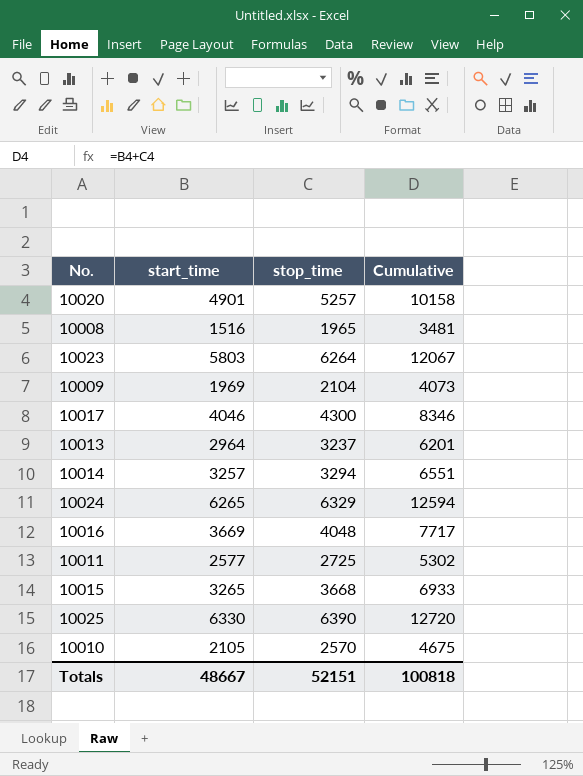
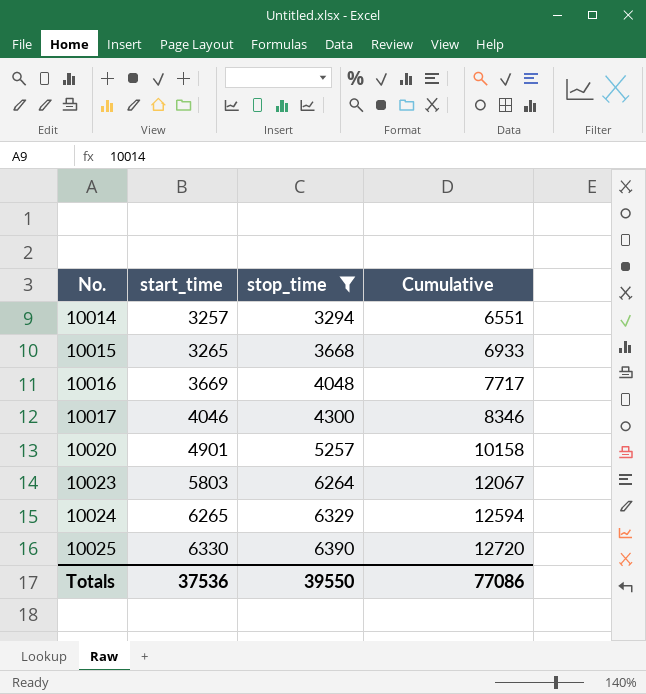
filter: none -> stop_time >= 3294
row order: none -> No. ascending
Totals | start_time: 48667 -> 37536
Totals | stop_time: 52151 -> 39550
Totals | Cumulative: 100818 -> 77086

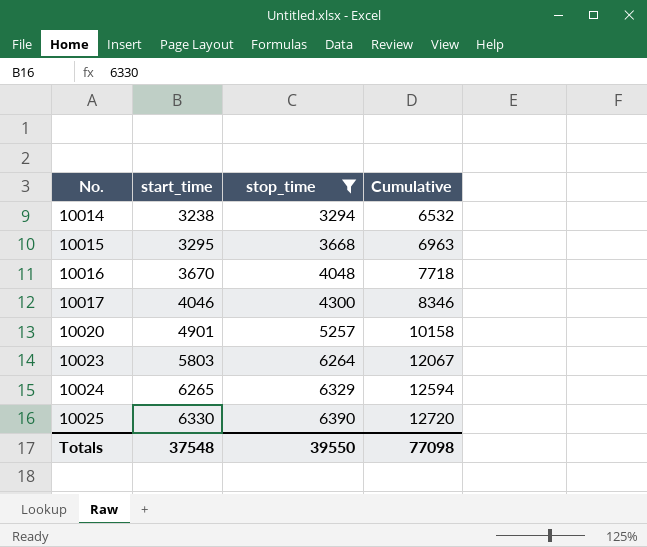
10014 | start_time: 3257 -> 3238
10014 | Cumulative: 6551 -> 6532
10015 | start_time: 3265 -> 3295
10015 | Cumulative: 6933 -> 6963
10016 | start_time: 3669 -> 3670
10016 | Cumulative: 7717 -> 7718
Totals | start_time: 37536 -> 37548
Totals | Cumulative: 77086 -> 77098

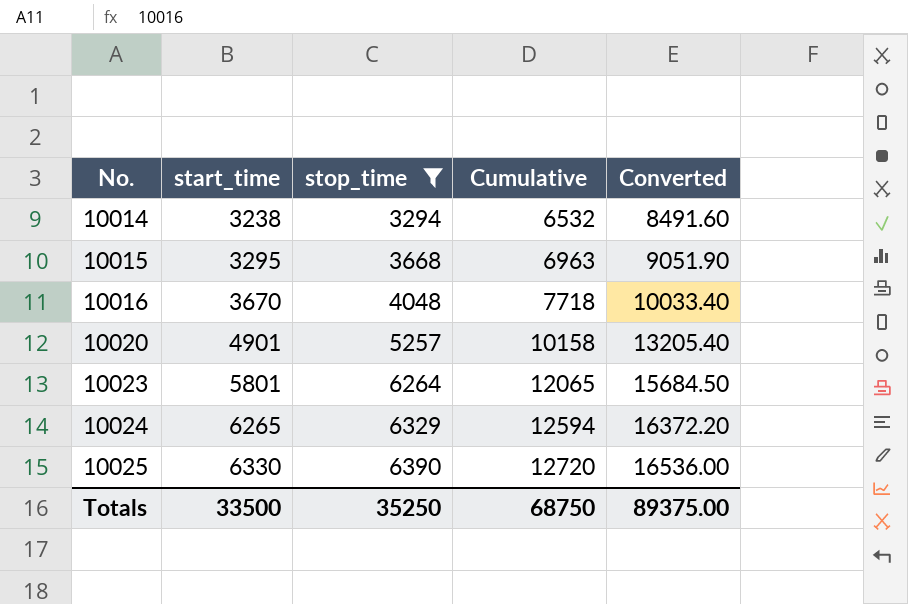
column Converted | formula: none -> [Cumulative] * 1.3
row 10017: 4046 | 4300 | 8346 -> none
10023 | start_time: 5803 -> 5801
10023 | Cumulative: 12067 -> 12065
Totals | start_time: 37548 -> 33500
Totals | stop_time: 39550 -> 35250
Totals | Cumulative: 77098 -> 68750

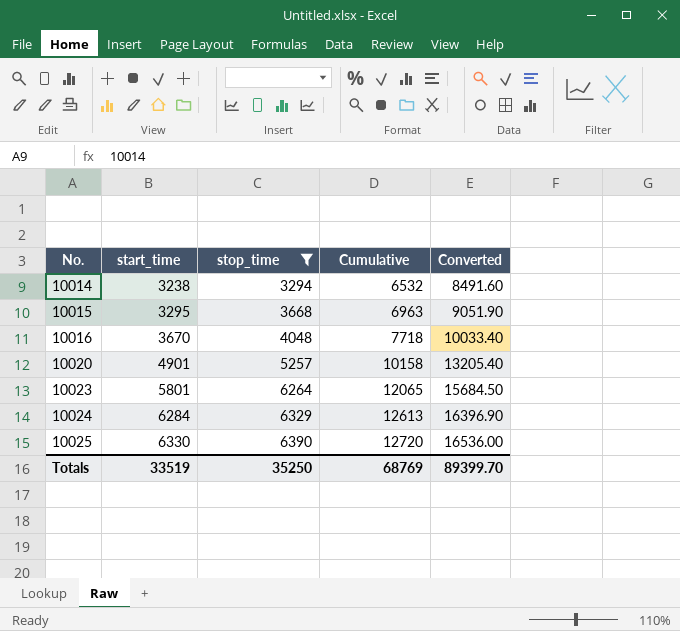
10024 | start_time: 6265 -> 6284
10024 | Cumulative: 12594 -> 12613
10024 | Converted: 16372.20 -> 16396.90
Totals | start_time: 33500 -> 33519
Totals | Cumulative: 68750 -> 68769
Totals | Converted: 89375.00 -> 89399.70

